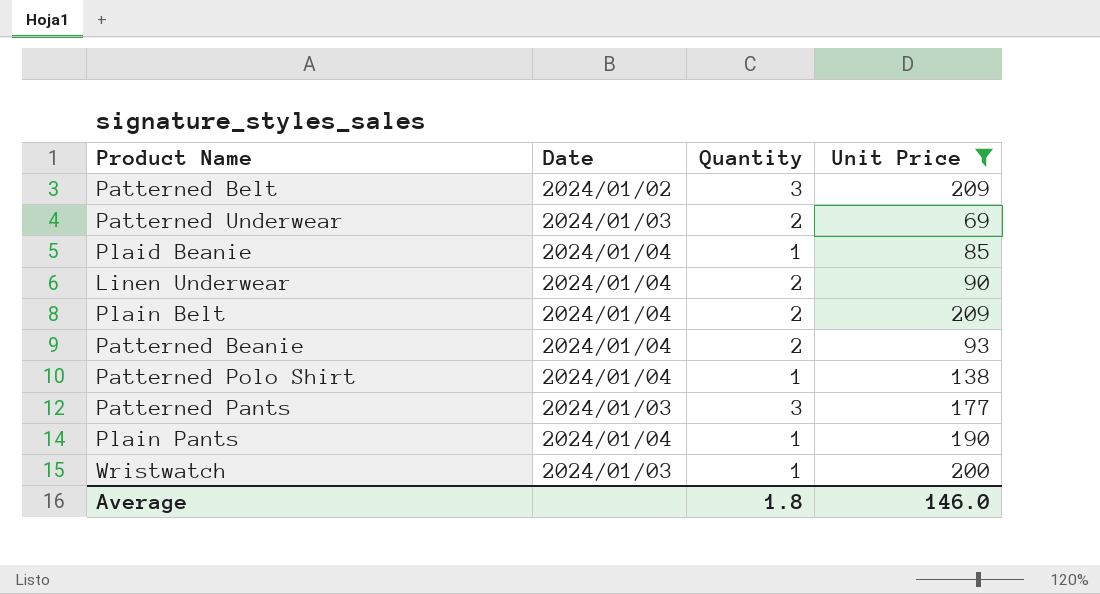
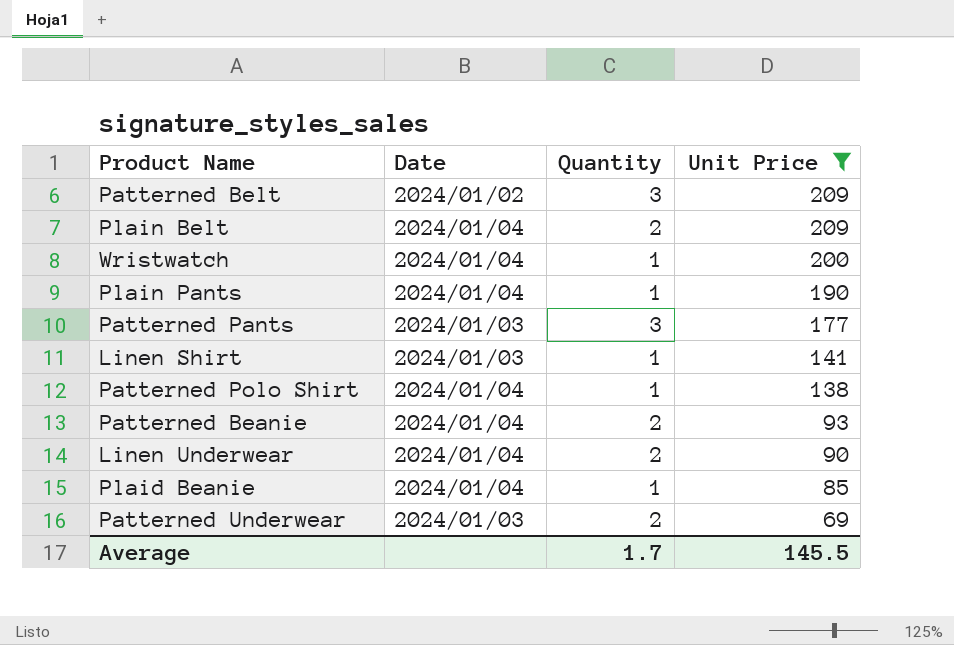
row order: none -> Unit Price descending
Wristwatch | Date: 2024/01/03 -> 2024/01/04
row Linen Shirt: none -> 2024/01/03 | 1 | 141
Average | Quantity: 1.8 -> 1.7
Average | Unit Price: 146.0 -> 145.5

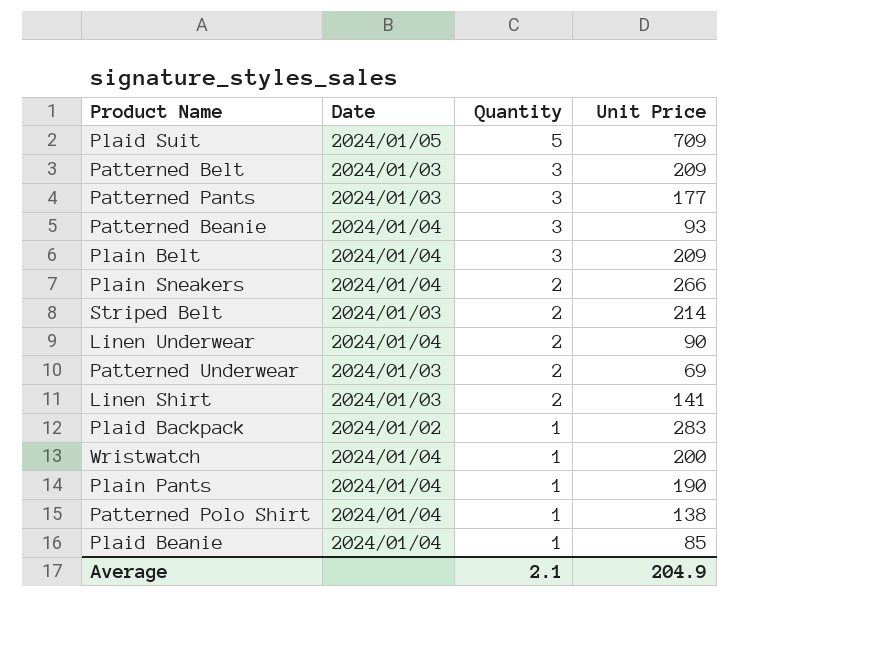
filter: Unit Price <= 209 -> none
row order: Unit Price descending -> Quantity descending
Patterned Belt | Date: 2024/01/02 -> 2024/01/03
Patterned Beanie | Quantity: 2 -> 3
Plain Belt | Quantity: 2 -> 3
Linen Shirt | Quantity: 1 -> 2
Average | Quantity: 1.7 -> 2.1
Average | Unit Price: 145.5 -> 204.9

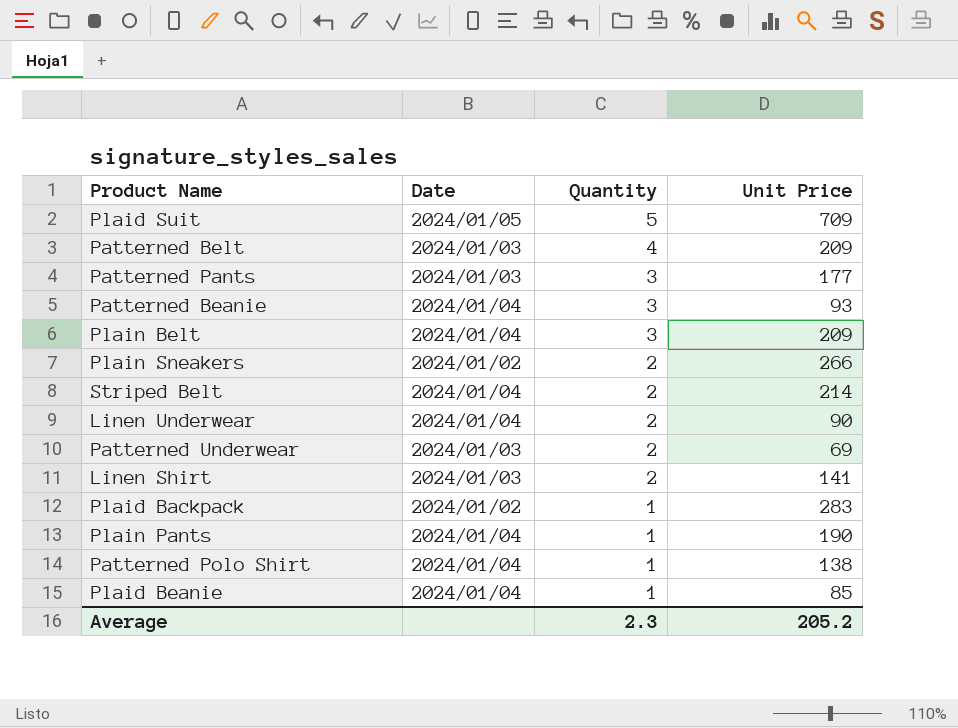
row Wristwatch: 2024/01/04 | 1 | 200 -> none
Patterned Belt | Quantity: 3 -> 4
Plain Sneakers | Date: 2024/01/04 -> 2024/01/02
Striped Belt | Date: 2024/01/03 -> 2024/01/04
Average | Quantity: 2.1 -> 2.3
Average | Unit Price: 204.9 -> 205.2

